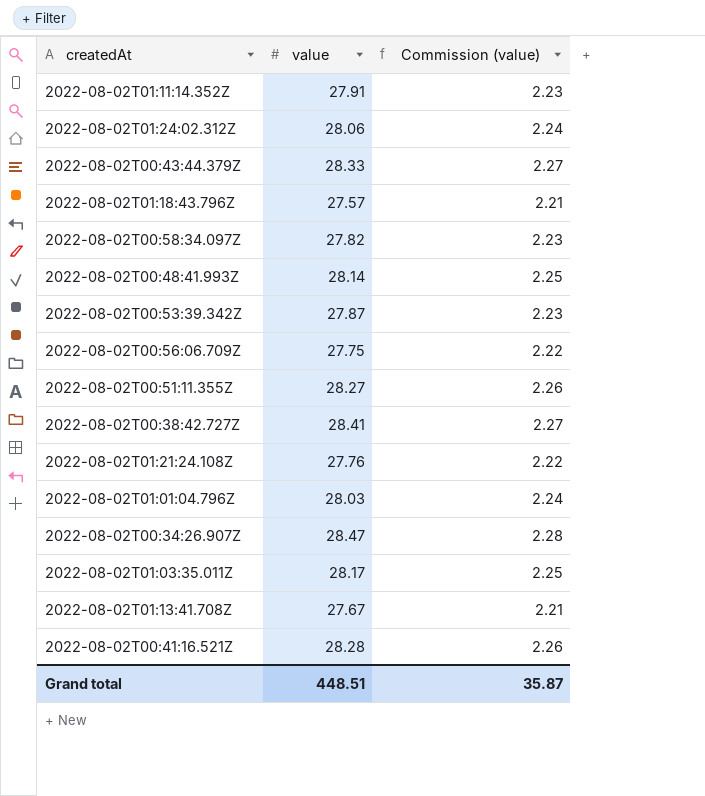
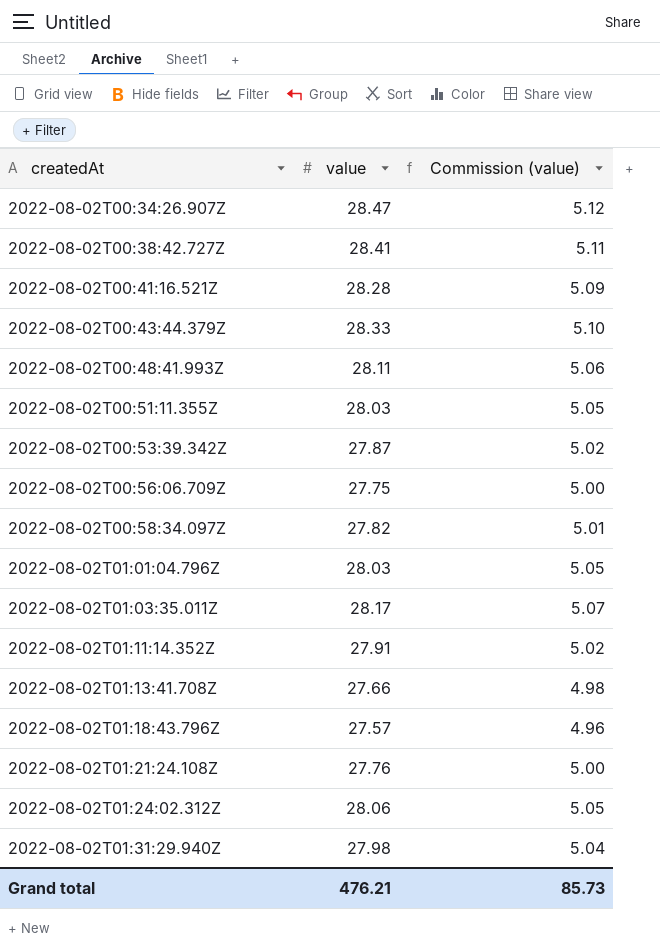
row order: none -> createdAt ascending
column Commission (value) | formula: [value] * 0.08 -> [value] * 0.18
2022-08-02T00:48:41.993Z | value: 28.14 -> 28.11
2022-08-02T00:51:11.355Z | value: 28.27 -> 28.03
2022-08-02T01:13:41.708Z | value: 27.67 -> 27.66
row 2022-08-02T01:31:29.940Z: none -> 27.98 | 5.04
Grand total | value: 448.51 -> 476.21
Grand total | Commission (value): 35.87 -> 85.73

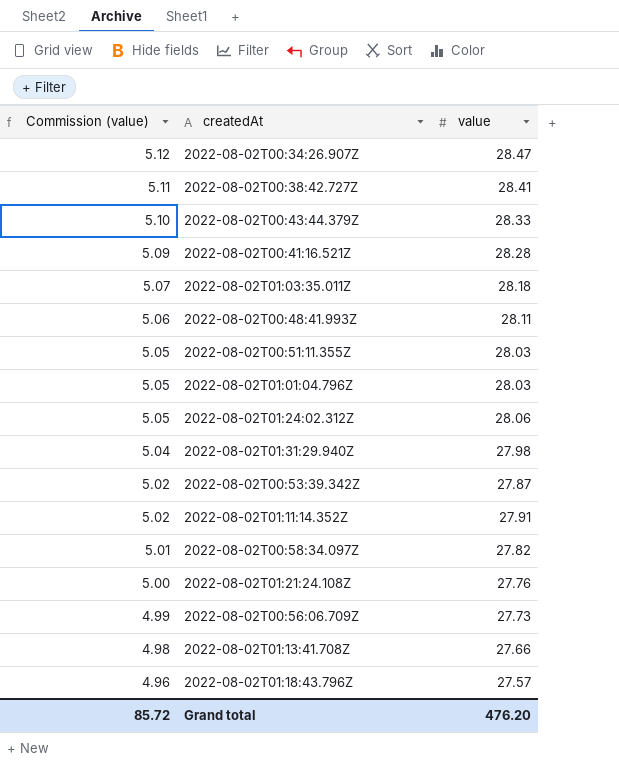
row order: createdAt ascending -> Commission (value) descending
column Commission (value) | position: 3 -> 1
2022-08-02T01:03:35.011Z | value: 28.17 -> 28.18
2022-08-02T00:56:06.709Z | Commission (value): 5.00 -> 4.99
2022-08-02T00:56:06.709Z | value: 27.75 -> 27.73
Grand total | Commission (value): 85.73 -> 85.72
Grand total | value: 476.21 -> 476.20

